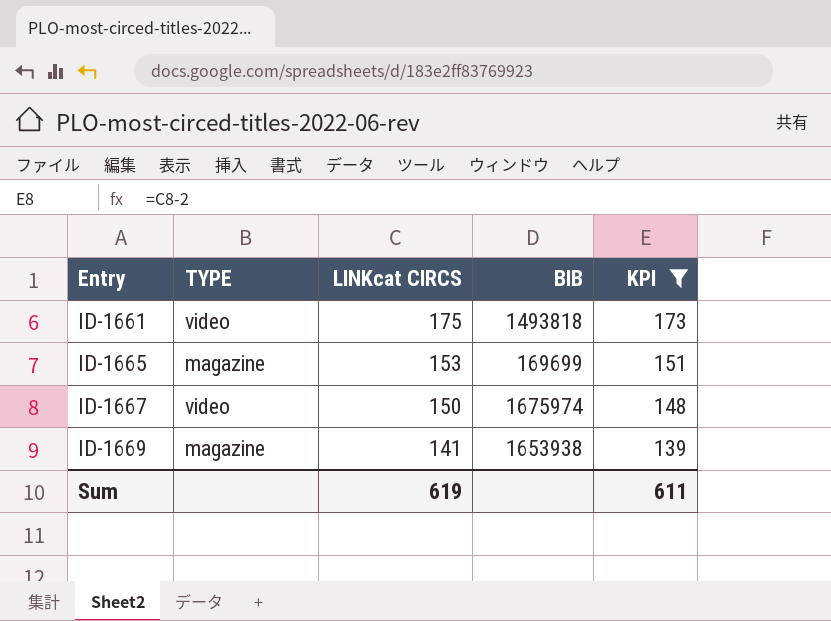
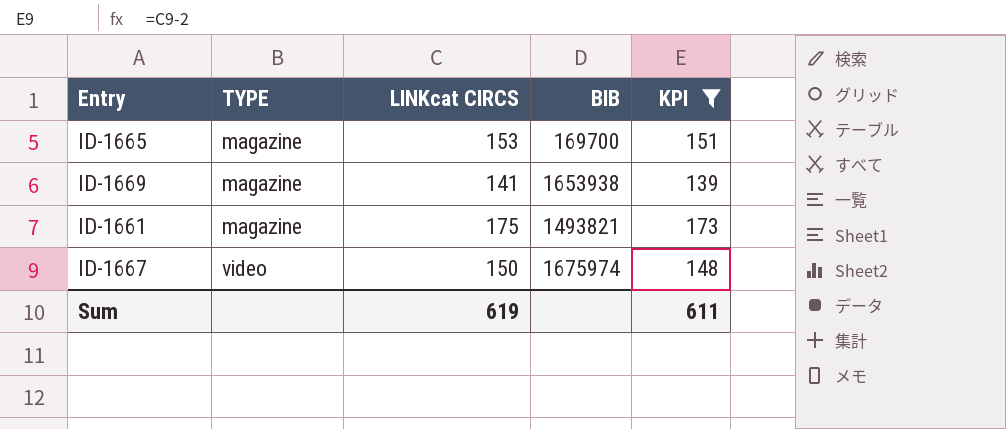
row order: Entry ascending -> TYPE ascending
ID-1665 | BIB: 169699 -> 169700
ID-1661 | TYPE: video -> magazine
ID-1661 | BIB: 1493818 -> 1493821

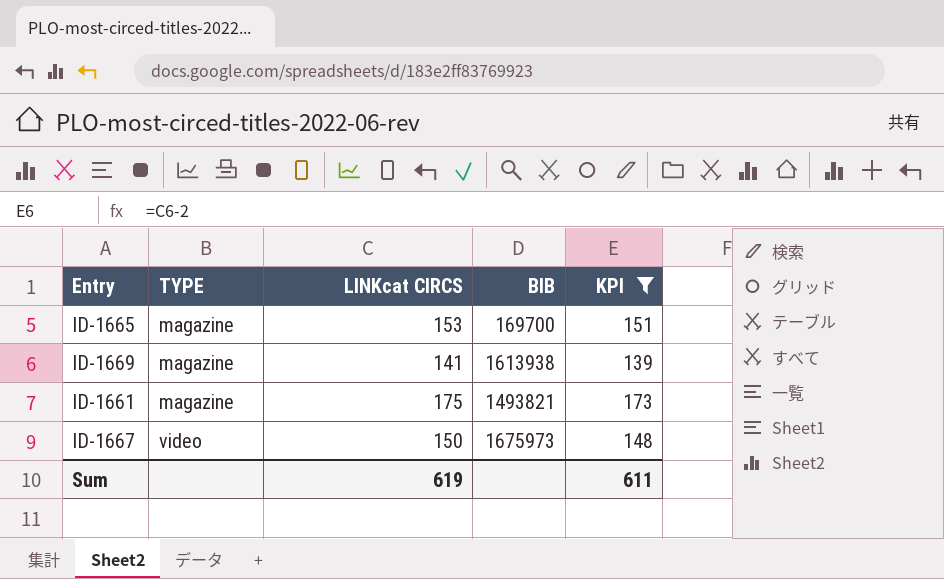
ID-1669 | BIB: 1653938 -> 1613938
ID-1667 | BIB: 1675974 -> 1675973

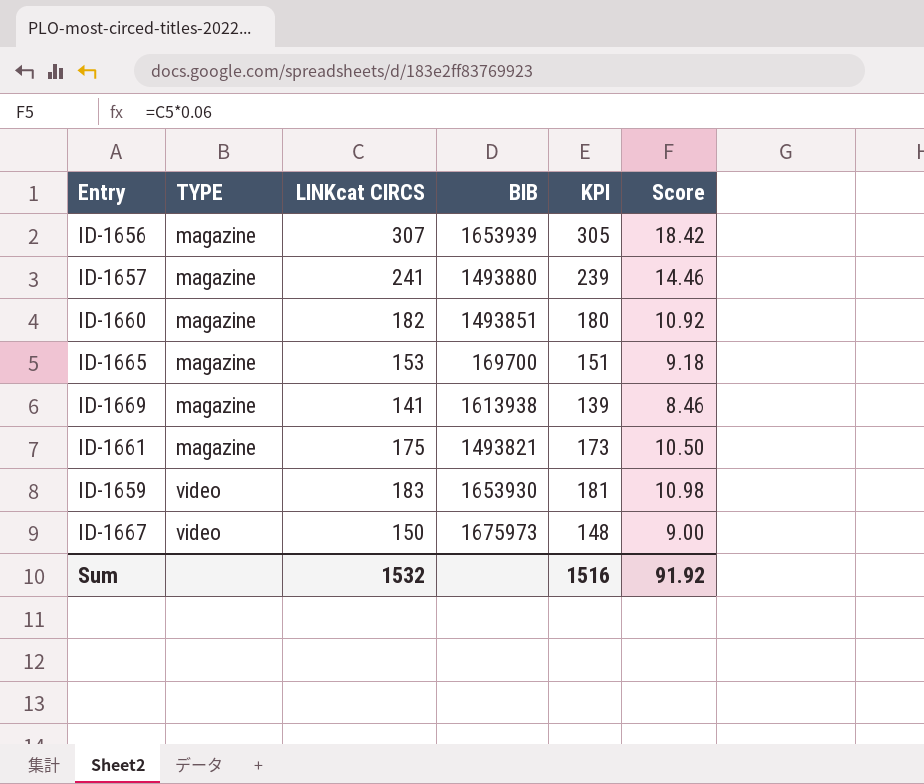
filter: KPI <= 173 -> none
column Score | formula: none -> [LINKcat CIRCS] * 0.06
Sum | LINKcat CIRCS: 619 -> 1532
Sum | KPI: 611 -> 1516

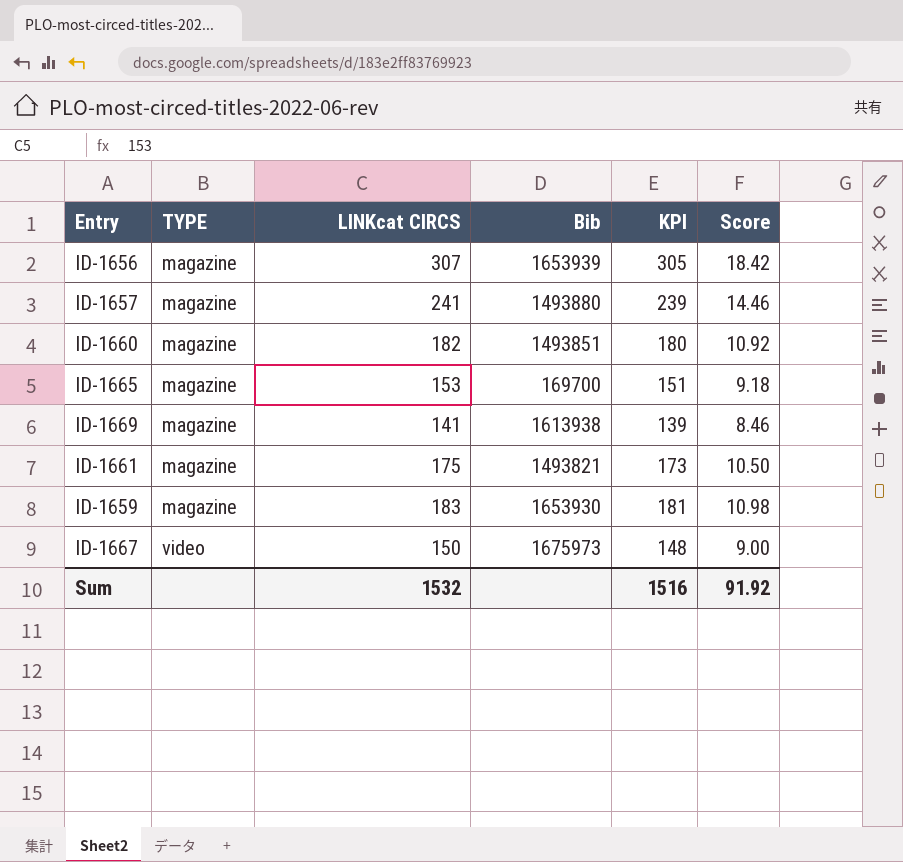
column name: BIB -> Bib
ID-1659 | TYPE: video -> magazine

